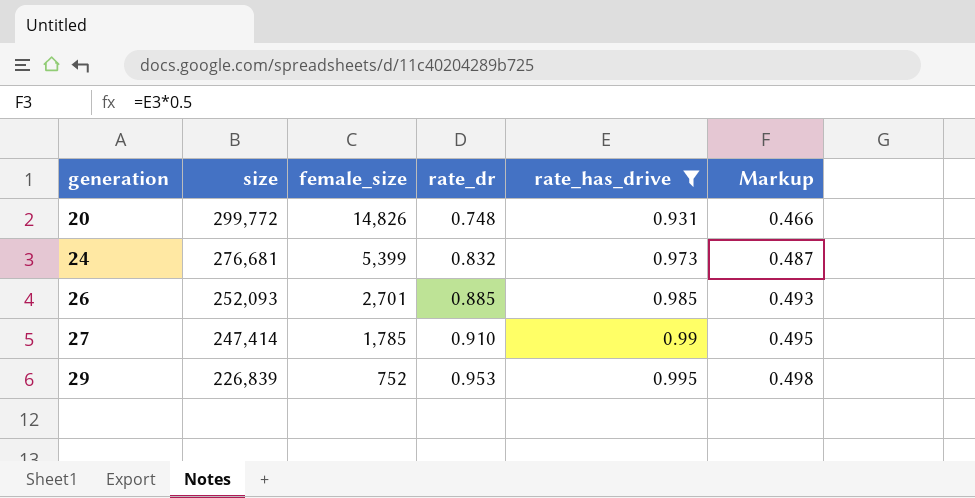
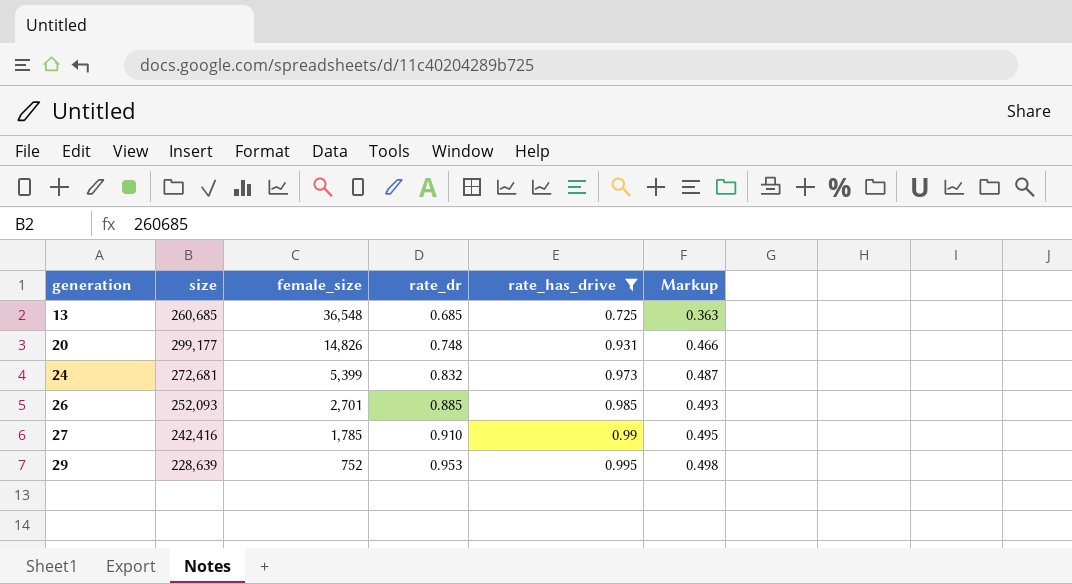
row 13: none -> 260,685 | 36,548 | 0.685 | 0.725 | 0.363
20 | size: 299,772 -> 299,177
24 | size: 276,681 -> 272,681
27 | size: 247,414 -> 242,416
29 | size: 226,839 -> 228,639

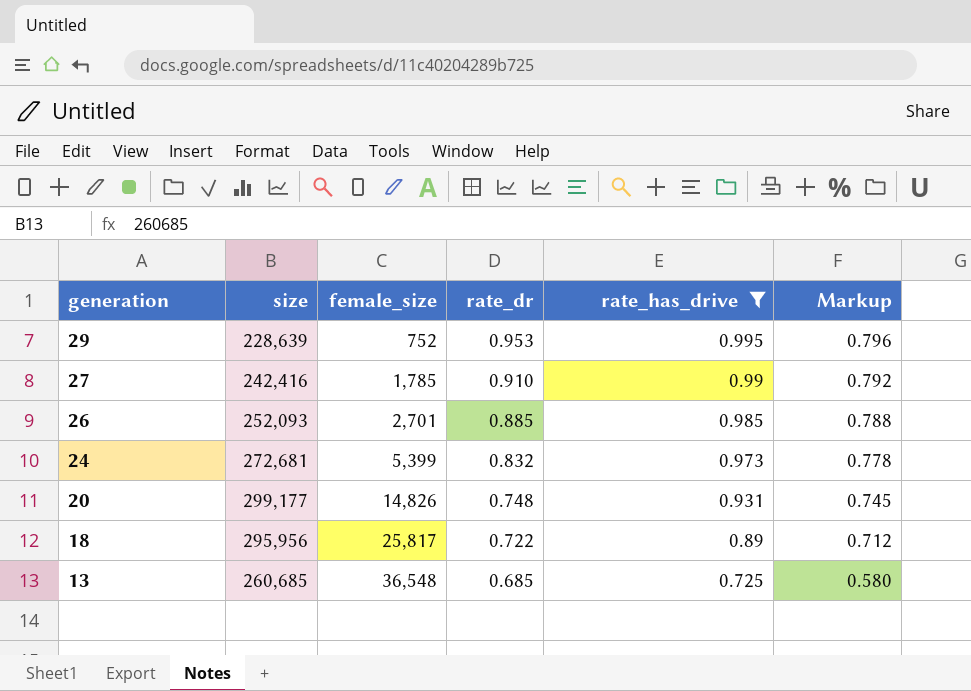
row order: generation ascending -> generation descending
column Markup | formula: [rate_has_drive] * 0.5 -> [rate_has_drive] * 0.8
row 18: none -> 295,956 | 25,817 | 0.722 | 0.89 | 0.712

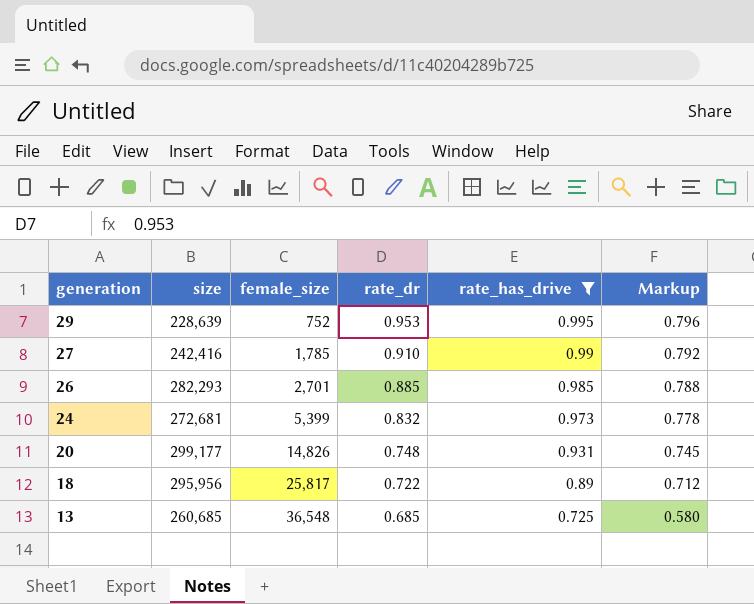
26 | size: 252,093 -> 282,293

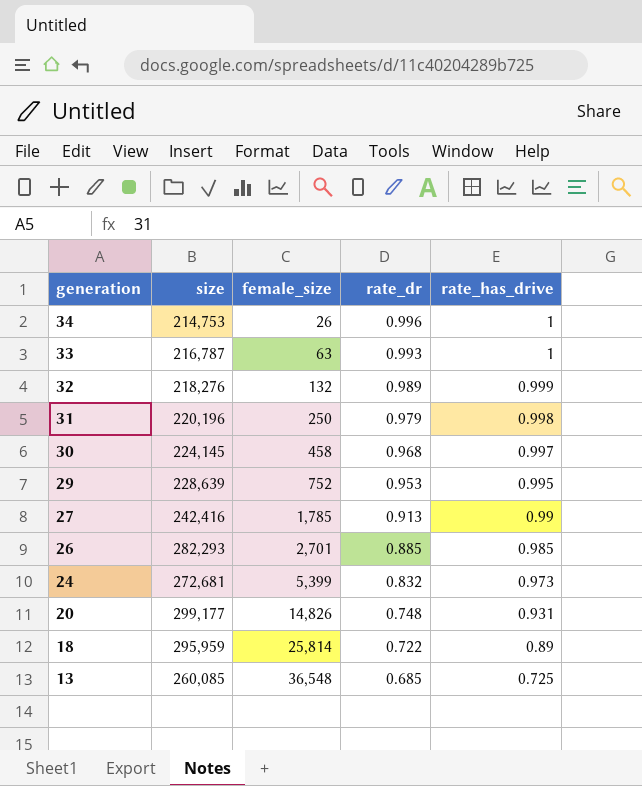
filter: rate_has_drive <= 0.995 -> none
column Markup | formula: [rate_has_drive] * 0.8 -> none
27 | rate_dr: 0.910 -> 0.913
18 | size: 295,956 -> 295,959
18 | female_size: 25,817 -> 25,814
13 | size: 260,685 -> 260,085

